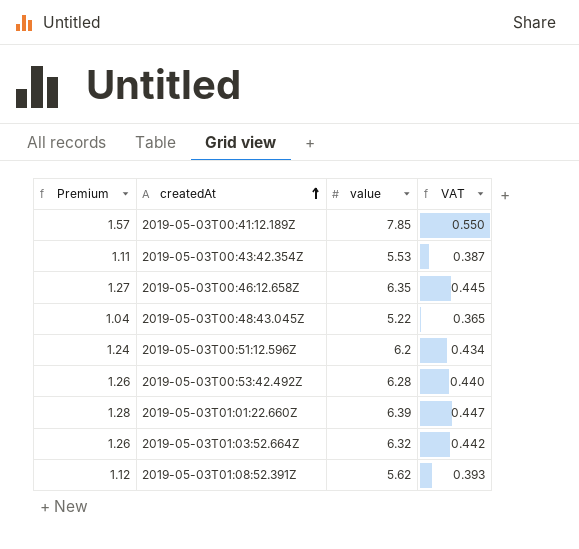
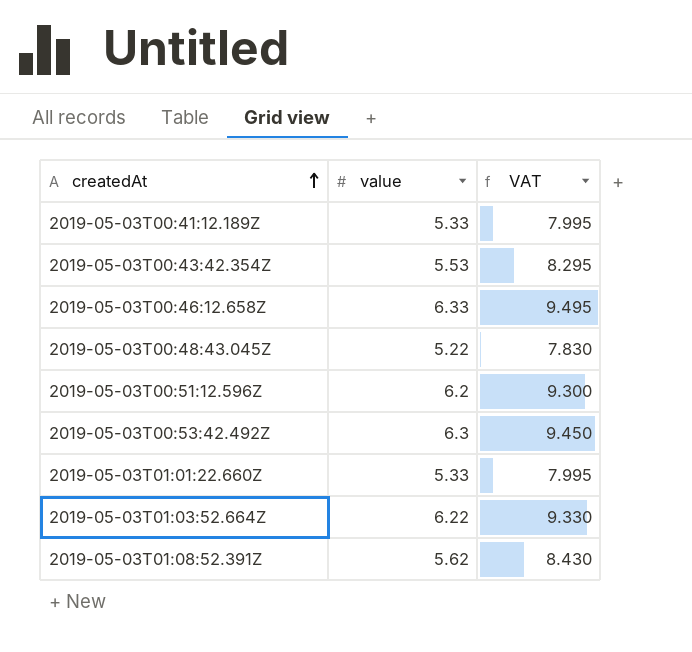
column Premium | formula: [value] * 0.2 -> none
column VAT | formula: [value] * 0.07 -> [value] * 1.5
2019-05-03T00:41:12.189Z | value: 7.85 -> 5.33
2019-05-03T00:46:12.658Z | value: 6.35 -> 6.33
2019-05-03T00:53:42.492Z | value: 6.28 -> 6.3
2019-05-03T01:01:22.660Z | value: 6.39 -> 5.33
2019-05-03T01:03:52.664Z | value: 6.32 -> 6.22

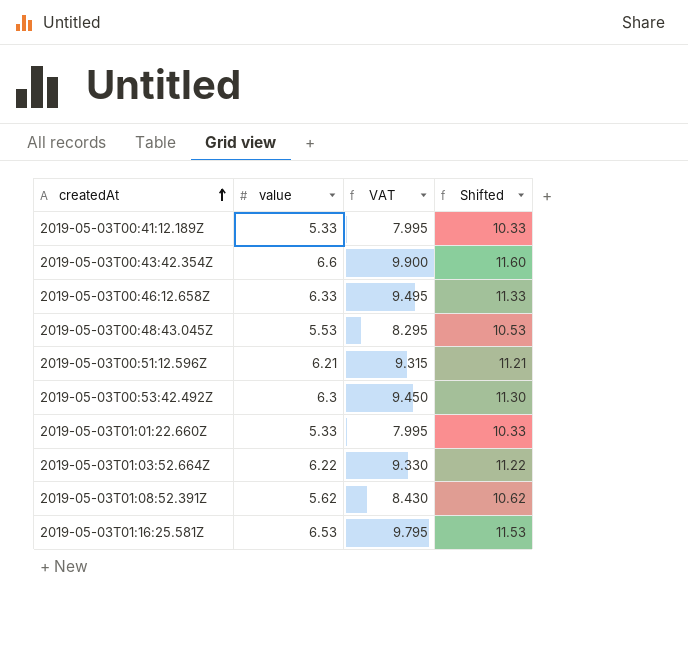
column Shifted | formula: none -> [value] + 5
2019-05-03T00:43:42.354Z | value: 5.53 -> 6.6
2019-05-03T00:43:42.354Z | VAT: 8.295 -> 9.900
2019-05-03T00:48:43.045Z | value: 5.22 -> 5.53
2019-05-03T00:48:43.045Z | VAT: 7.830 -> 8.295
2019-05-03T00:51:12.596Z | value: 6.2 -> 6.21
2019-05-03T00:51:12.596Z | VAT: 9.300 -> 9.315
row 2019-05-03T01:16:25.581Z: none -> 6.53 | 9.795 | 11.53

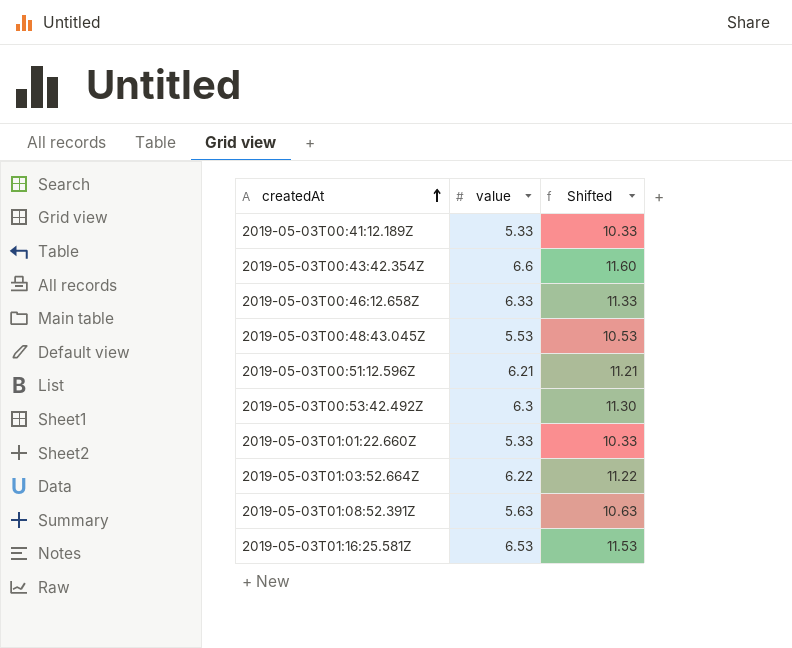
column VAT | formula: [value] * 1.5 -> none
2019-05-03T01:08:52.391Z | value: 5.62 -> 5.63
2019-05-03T01:08:52.391Z | Shifted: 10.62 -> 10.63

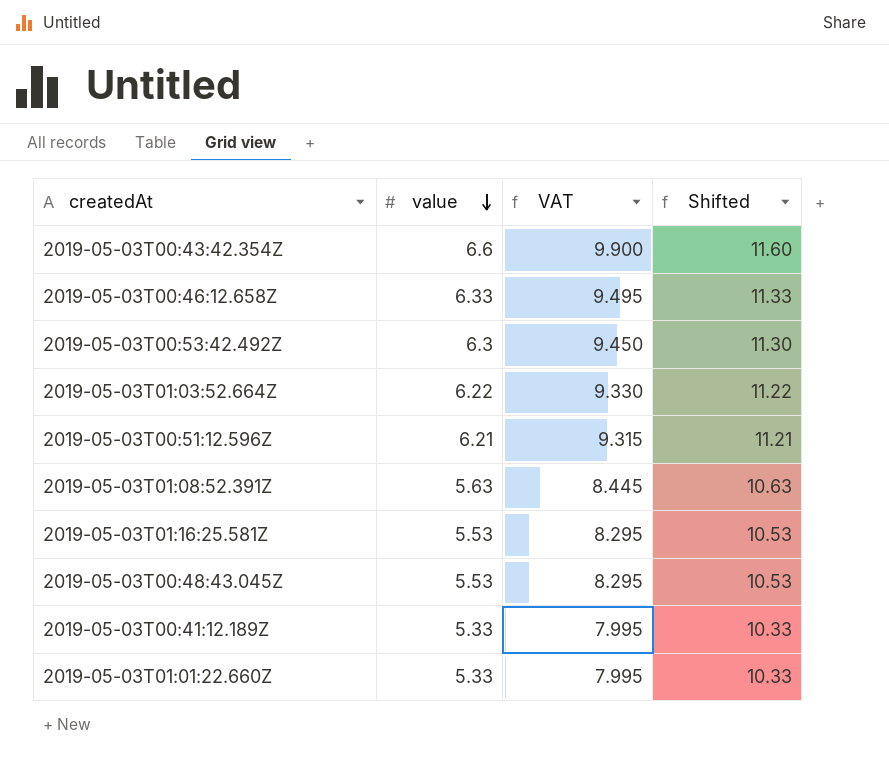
row order: createdAt ascending -> value descending
column VAT | formula: none -> [value] * 1.5
2019-05-03T01:16:25.581Z | value: 6.53 -> 5.53
2019-05-03T01:16:25.581Z | Shifted: 11.53 -> 10.53

